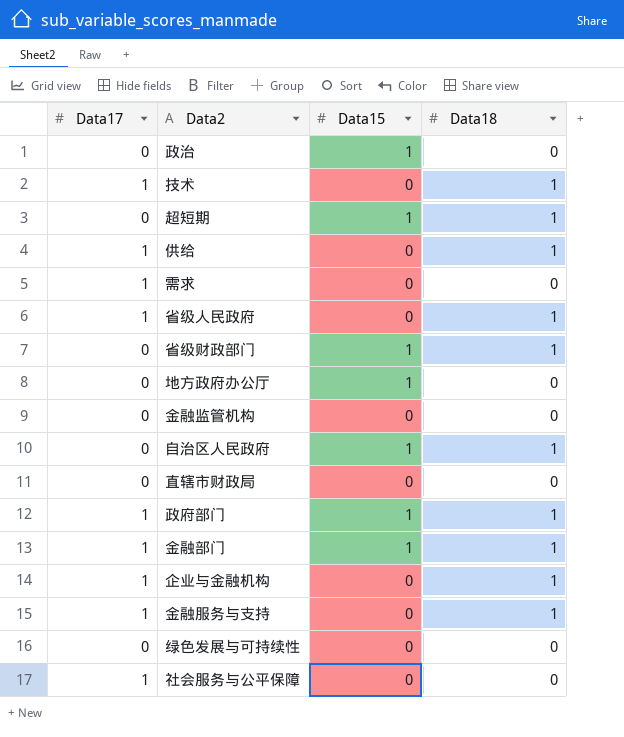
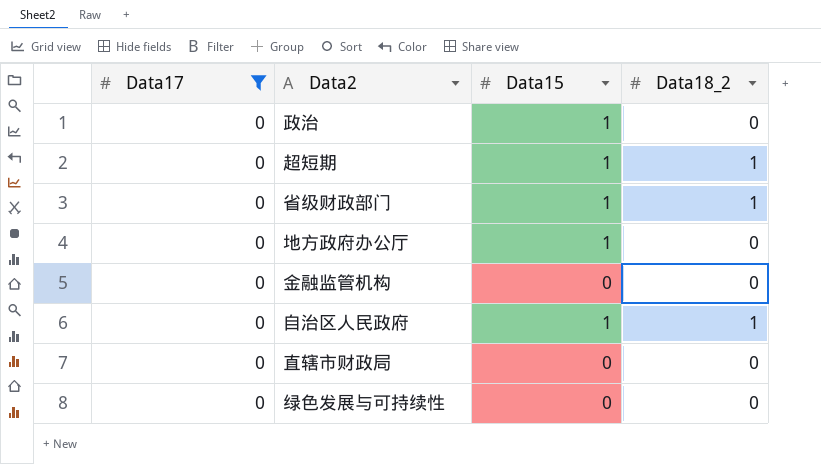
filter: none -> Data17 = 0
column name: Data18 -> Data18_2

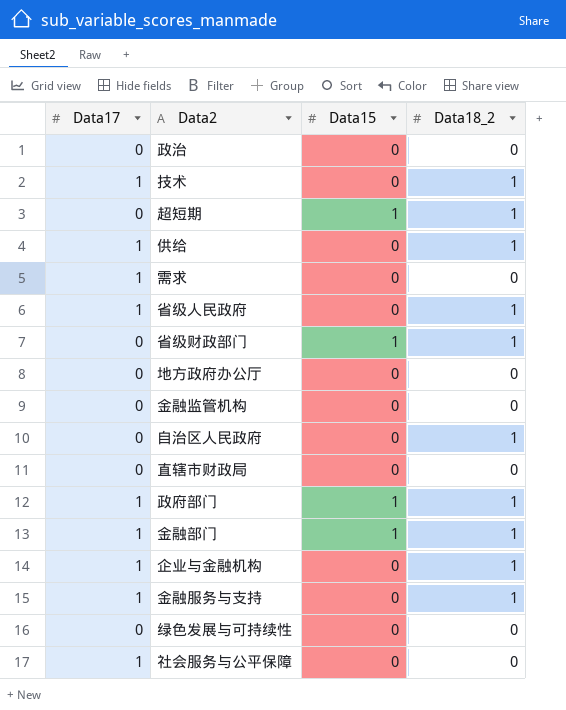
filter: Data17 = 0 -> none
政治 | Data15: 1 -> 0
地方政府办公厅 | Data15: 1 -> 0
自治区人民政府 | Data15: 1 -> 0

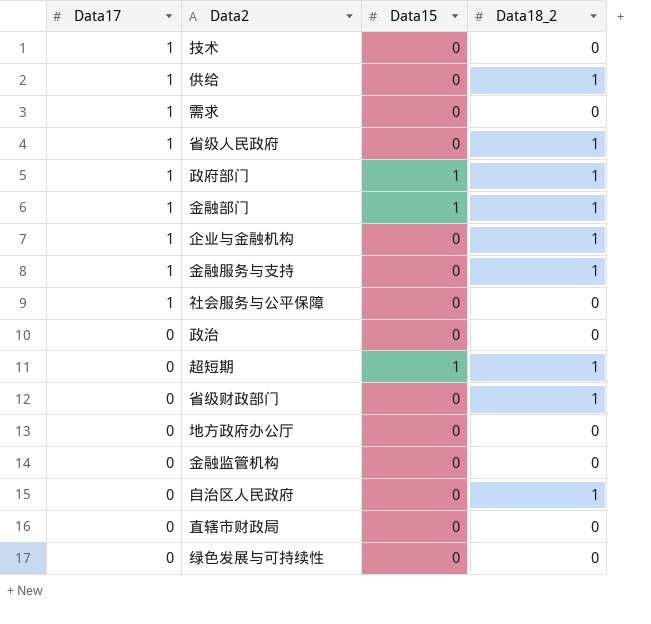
row order: none -> Data17 descending
技术 | Data18_2: 1 -> 0
省级财政部门 | Data15: 1 -> 0

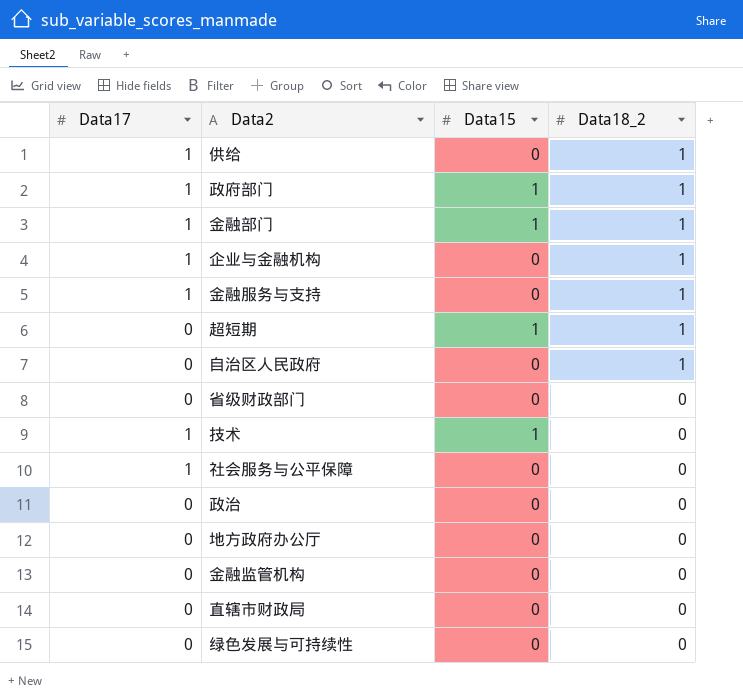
row order: Data17 descending -> Data18_2 descending
row 需求: 1 | 0 | 0 -> none
row 省级人民政府: 1 | 0 | 1 -> none
省级财政部门 | Data18_2: 1 -> 0
技术 | Data15: 0 -> 1

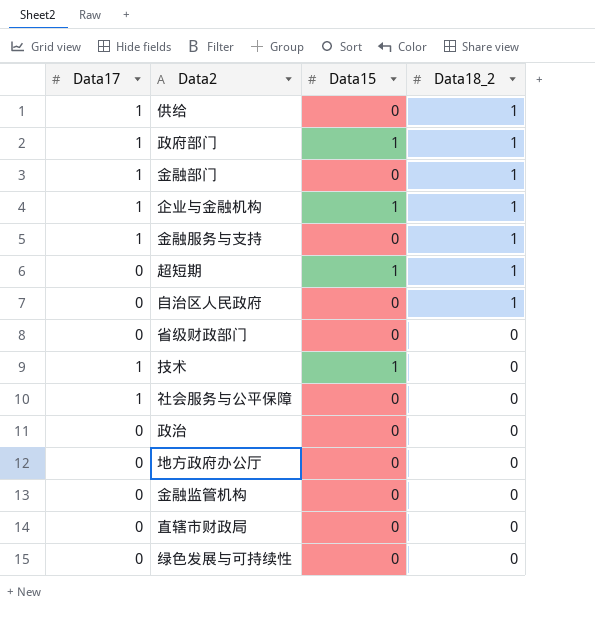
金融部门 | Data15: 1 -> 0
企业与金融机构 | Data15: 0 -> 1

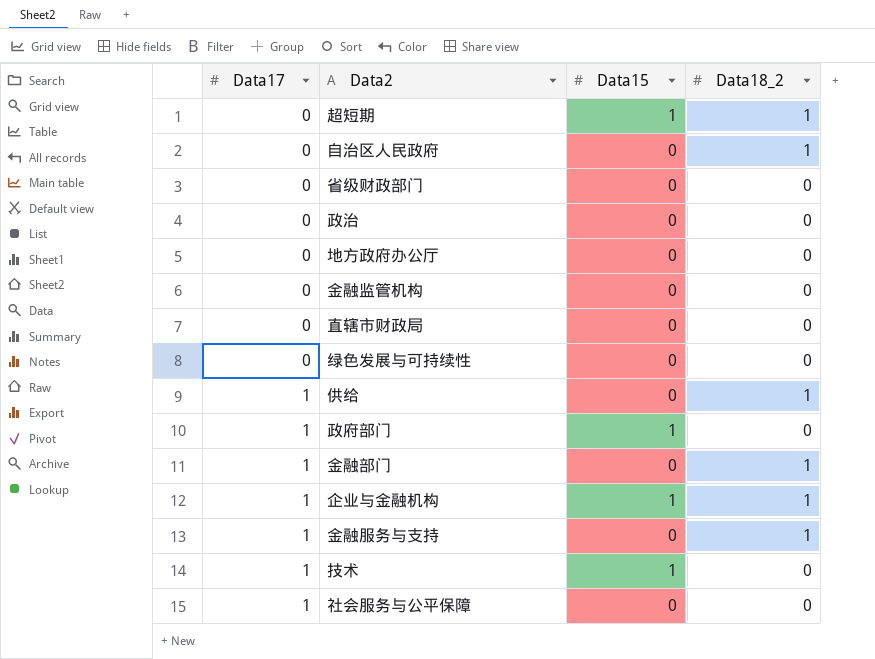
row order: Data18_2 descending -> Data17 ascending
政府部门 | Data18_2: 1 -> 0

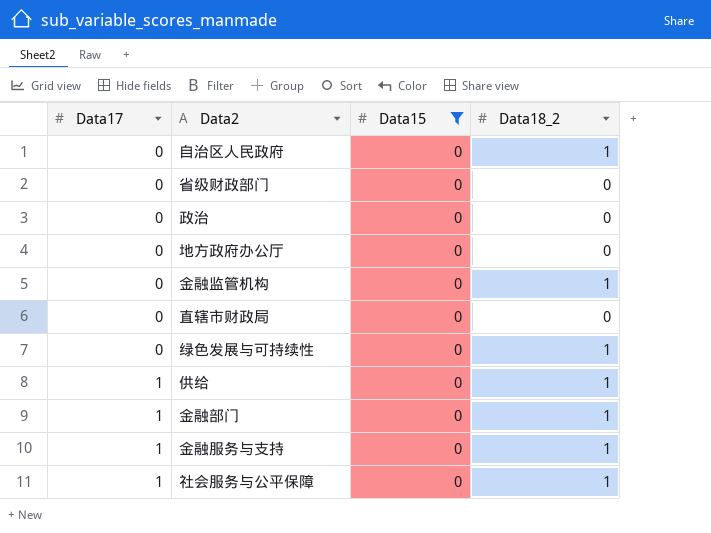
filter: none -> Data15 = 0
金融监管机构 | Data18_2: 0 -> 1
绿色发展与可持续性 | Data18_2: 0 -> 1
社会服务与公平保障 | Data18_2: 0 -> 1

